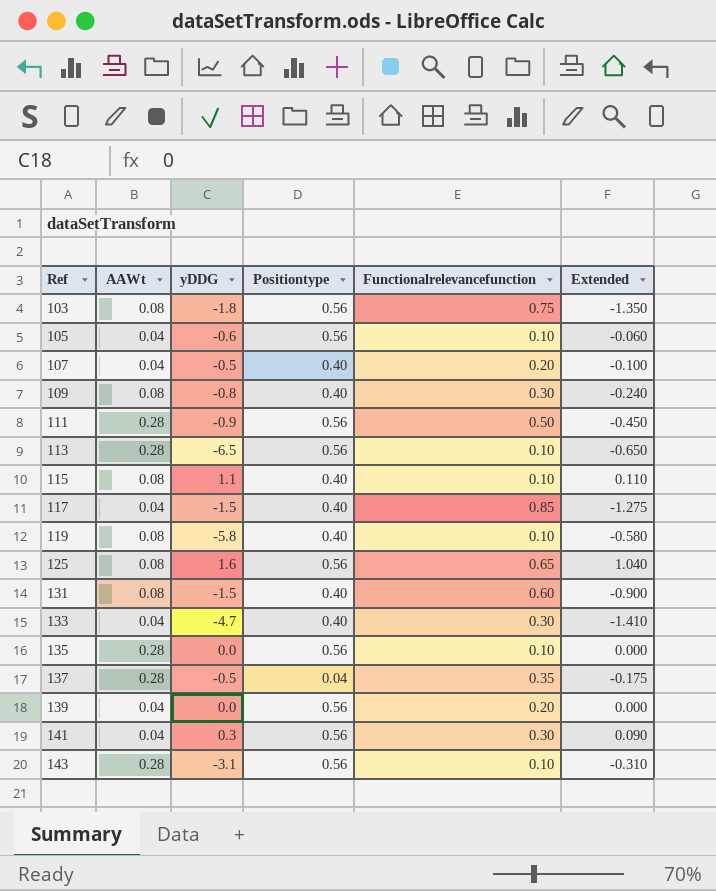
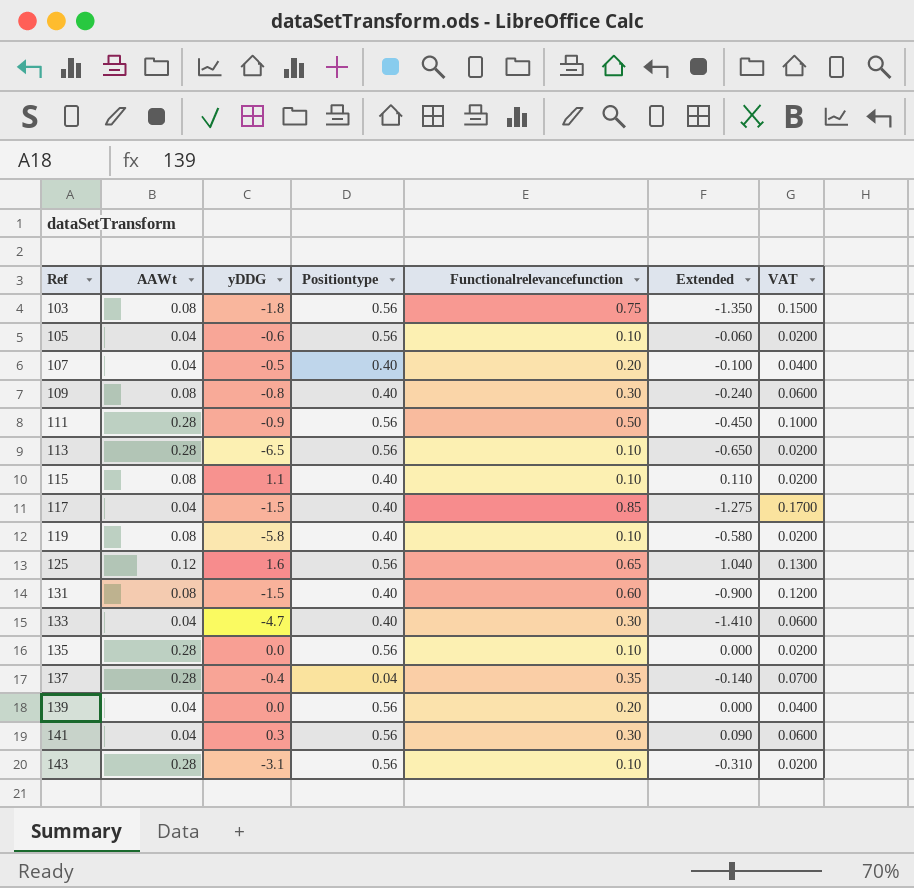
column VAT | formula: none -> [Functionalrelevancefunction] * 0.2
125 | AAWt: 0.08 -> 0.12
137 | yDDG: -0.5 -> -0.4
137 | Extended: -0.175 -> -0.140

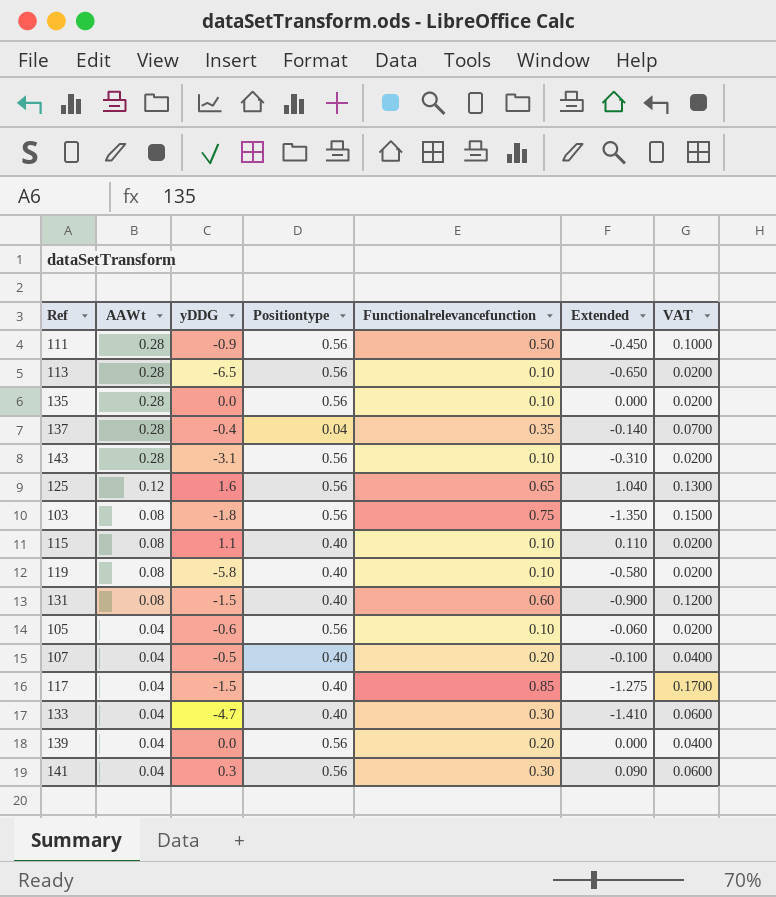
row order: Ref ascending -> AAWt descending
row 109: 0.08 | -0.8 | 0.40 | 0.30 | -0.240 | 0.0600 -> none

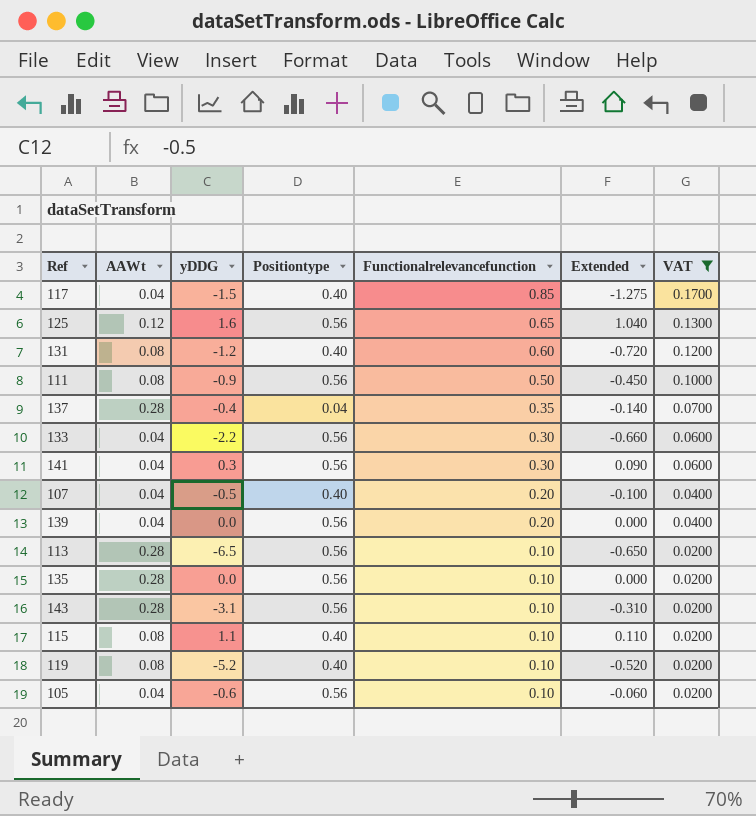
filter: none -> VAT != 0.1500
row order: AAWt descending -> Functionalrelevancefunction descending
131 | yDDG: -1.5 -> -1.2
131 | Extended: -0.900 -> -0.720
111 | AAWt: 0.28 -> 0.08
133 | yDDG: -4.7 -> -2.2
133 | Positiontype: 0.40 -> 0.56
133 | Extended: -1.410 -> -0.660
119 | yDDG: -5.8 -> -5.2
119 | Extended: -0.580 -> -0.520

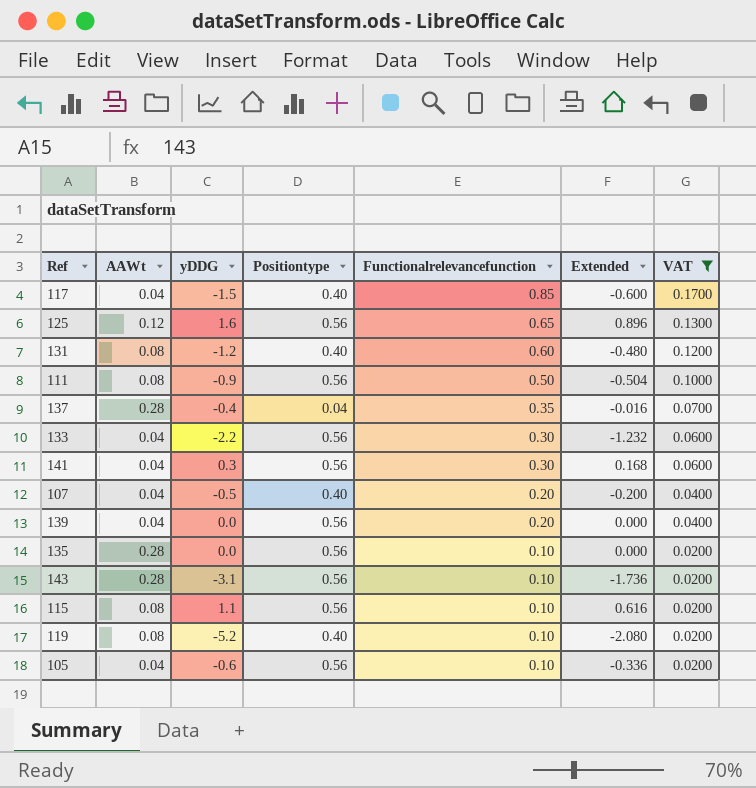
column Extended | formula: [yDDG] * [Functionalrelevancefunction] -> [yDDG] * [Positiontype]
row 113: 0.28 | -6.5 | 0.56 | 0.10 | -0.650 | 0.0200 -> none
115 | Positiontype: 0.40 -> 0.56

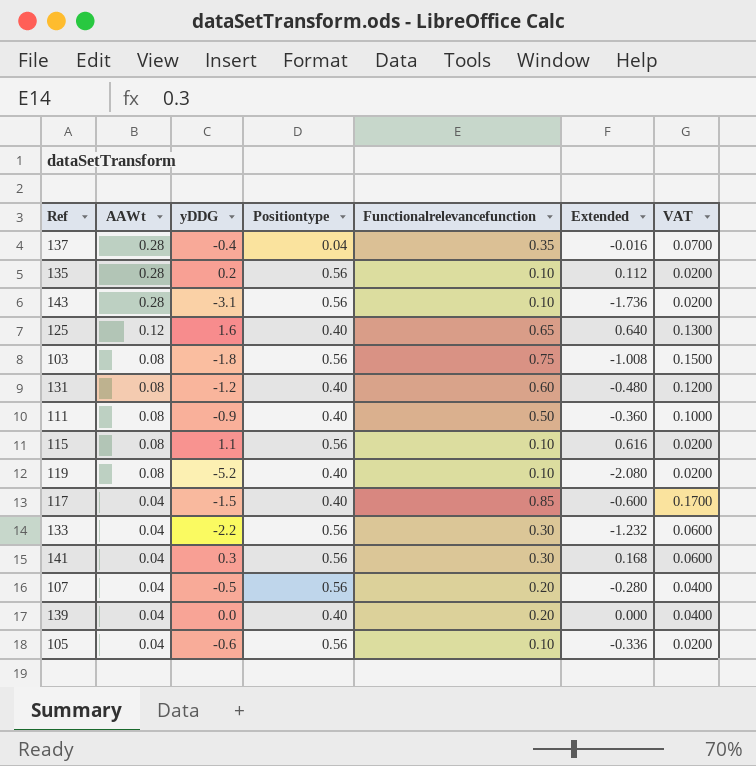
filter: VAT != 0.1500 -> none
row order: Functionalrelevancefunction descending -> AAWt descending
135 | yDDG: 0.0 -> 0.2
135 | Extended: 0.000 -> 0.112
125 | Positiontype: 0.56 -> 0.40
125 | Extended: 0.896 -> 0.640
111 | Positiontype: 0.56 -> 0.40
111 | Extended: -0.504 -> -0.360
107 | Positiontype: 0.40 -> 0.56
107 | Extended: -0.200 -> -0.280
139 | Positiontype: 0.56 -> 0.40

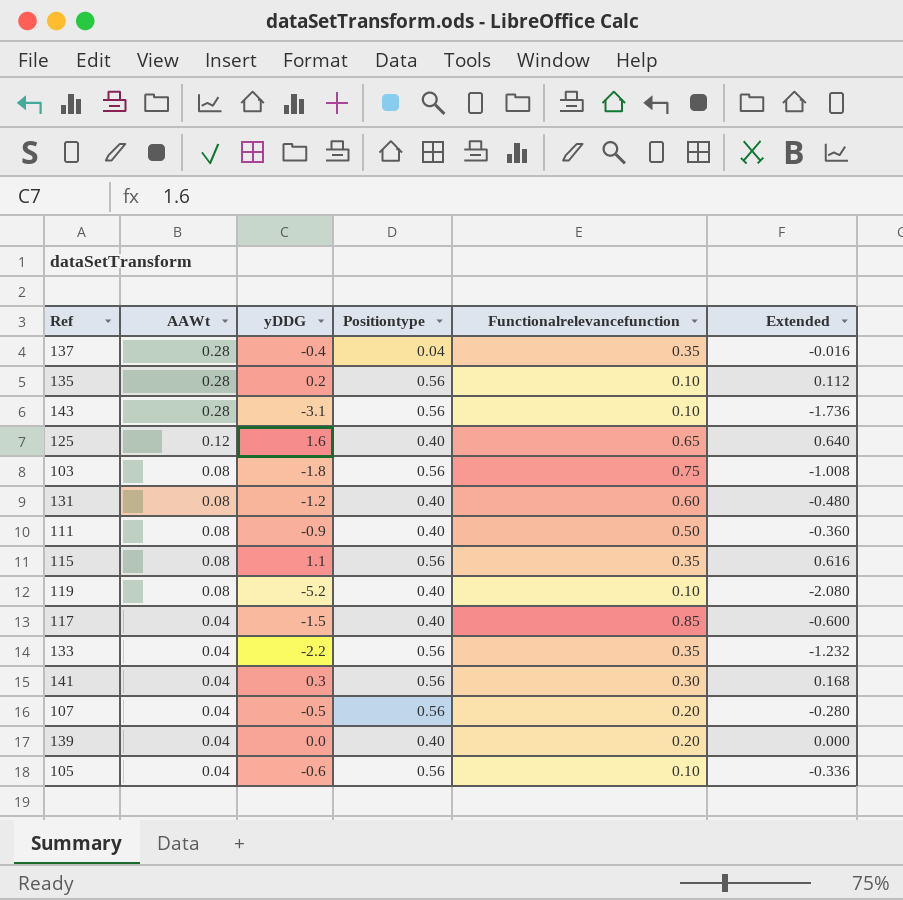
column VAT | formula: [Functionalrelevancefunction] * 0.2 -> none
115 | Functionalrelevancefunction: 0.10 -> 0.35
133 | Functionalrelevancefunction: 0.30 -> 0.35

